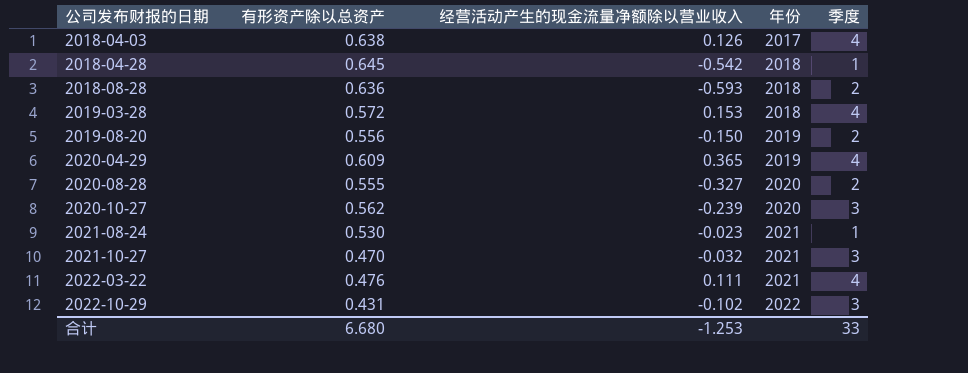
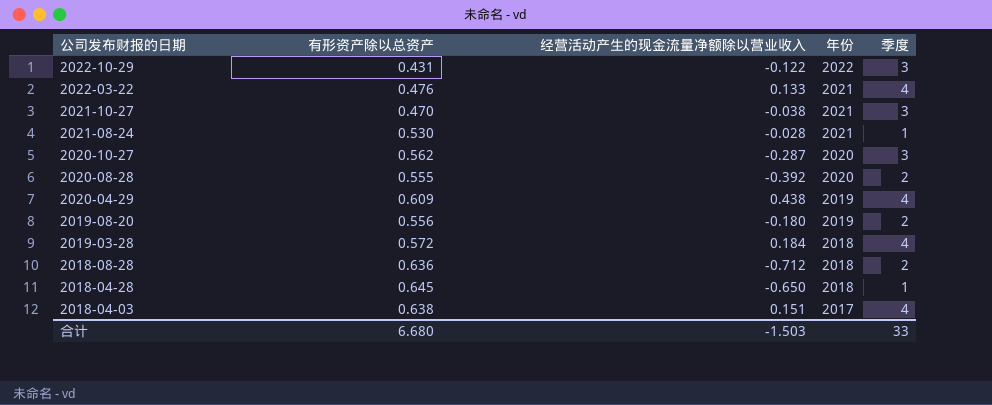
row order: 公司发布财报的日期 ascending -> 公司发布财报的日期 descending
2022-10-29 | 经营活动产生的现金流量净额除以营业收入: -0.102 -> -0.122
2022-03-22 | 经营活动产生的现金流量净额除以营业收入: 0.111 -> 0.133
2021-10-27 | 经营活动产生的现金流量净额除以营业收入: -0.032 -> -0.038
2021-08-24 | 经营活动产生的现金流量净额除以营业收入: -0.023 -> -0.028
2020-10-27 | 经营活动产生的现金流量净额除以营业收入: -0.239 -> -0.287
2020-08-28 | 经营活动产生的现金流量净额除以营业收入: -0.327 -> -0.392
2020-04-29 | 经营活动产生的现金流量净额除以营业收入: 0.365 -> 0.438
2019-08-20 | 经营活动产生的现金流量净额除以营业收入: -0.150 -> -0.180
2019-03-28 | 经营活动产生的现金流量净额除以营业收入: 0.153 -> 0.184
2018-08-28 | 经营活动产生的现金流量净额除以营业收入: -0.593 -> -0.712
2018-04-28 | 经营活动产生的现金流量净额除以营业收入: -0.542 -> -0.650
2018-04-03 | 经营活动产生的现金流量净额除以营业收入: 0.126 -> 0.151
合计 | 经营活动产生的现金流量净额除以营业收入: -1.253 -> -1.503

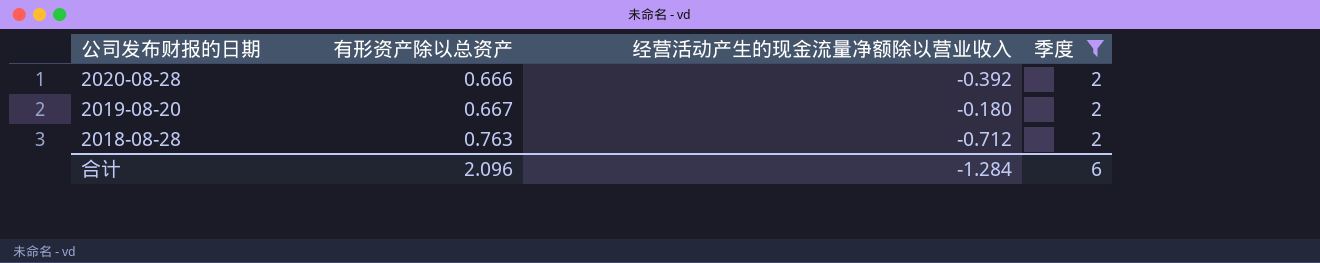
filter: none -> 季度 = 2
column 年份 | position: 4 -> none
2020-08-28 | 有形资产除以总资产: 0.555 -> 0.666
2019-08-20 | 有形资产除以总资产: 0.556 -> 0.667
2018-08-28 | 有形资产除以总资产: 0.636 -> 0.763
合计 | 有形资产除以总资产: 6.680 -> 2.096
合计 | 经营活动产生的现金流量净额除以营业收入: -1.503 -> -1.284
合计 | 季度: 33 -> 6

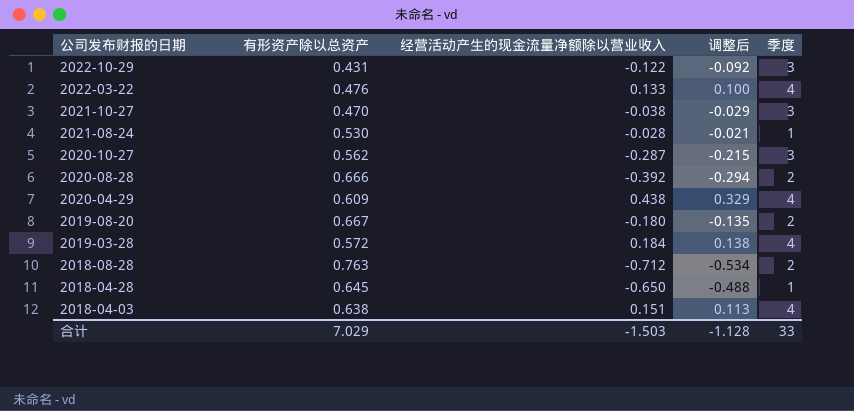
filter: 季度 = 2 -> none
column 调整后 | formula: none -> [经营活动产生的现金流量净额除以营业收入] * 0.75
合计 | 有形资产除以总资产: 2.096 -> 7.029
合计 | 经营活动产生的现金流量净额除以营业收入: -1.284 -> -1.503
合计 | 季度: 6 -> 33

